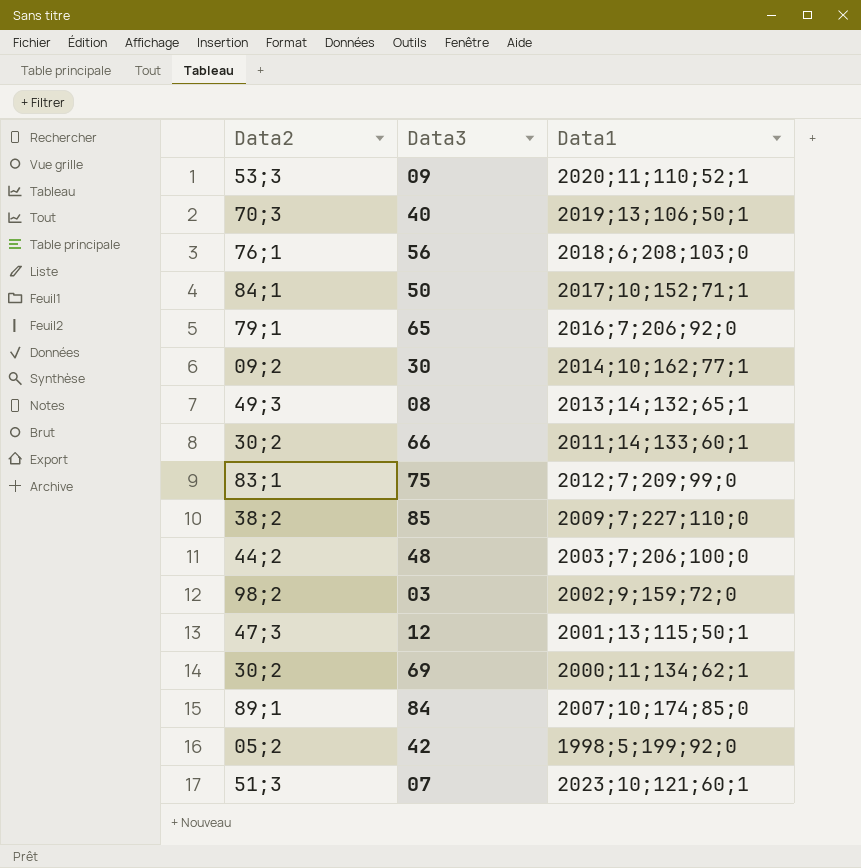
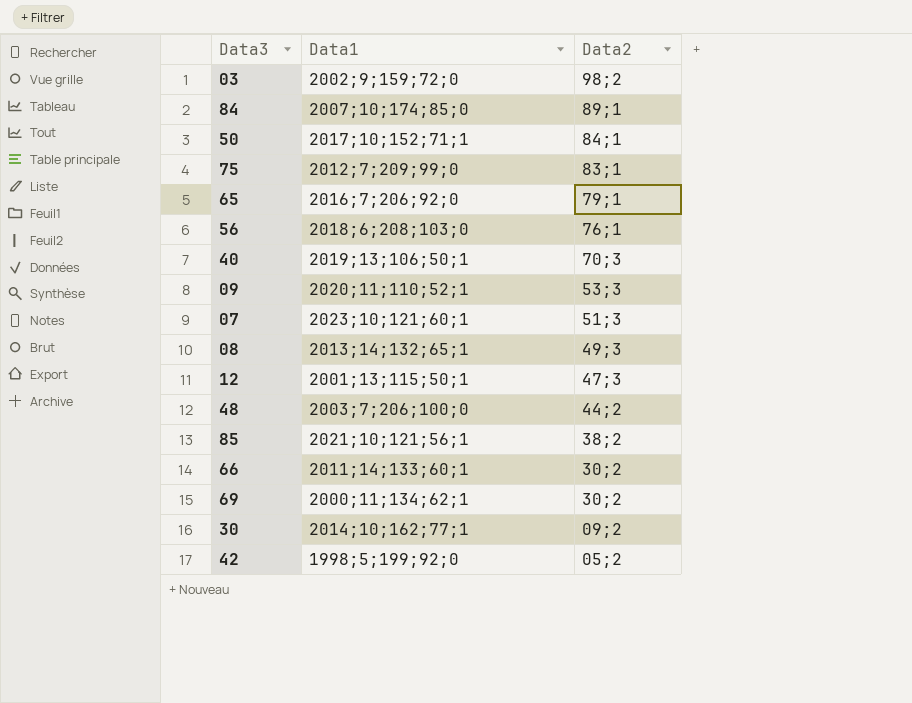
row order: none -> Data2 descending
column Data2 | position: 1 -> 3
85 | Data1: 2009;7;227;110;0 -> 2021;10;121;56;1

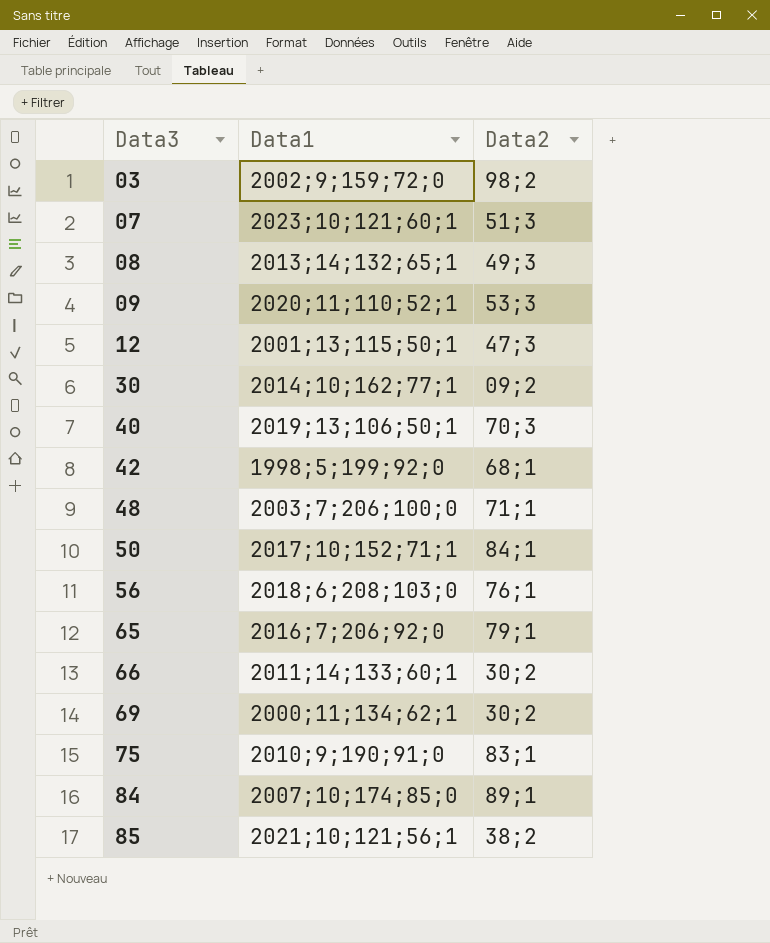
row order: Data2 descending -> Data3 ascending
42 | Data2: 05;2 -> 68;1
48 | Data2: 44;2 -> 71;1
75 | Data1: 2012;7;209;99;0 -> 2010;9;190;91;0

